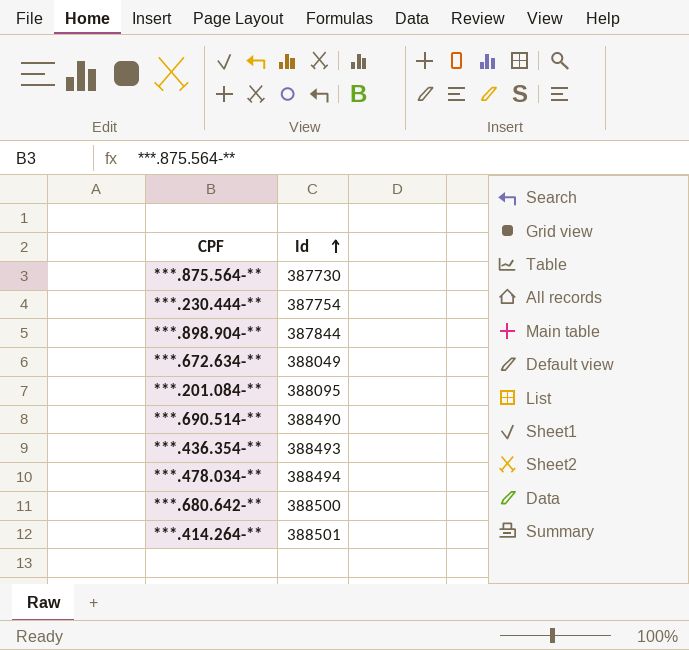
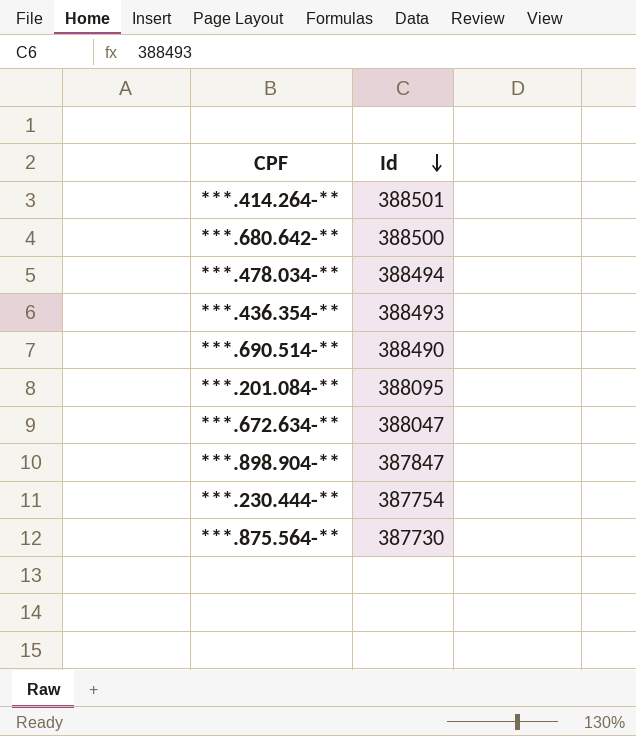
row order: Id ascending -> Id descending
***.672.634-** | Id: 388049 -> 388047
***.898.904-** | Id: 387844 -> 387847

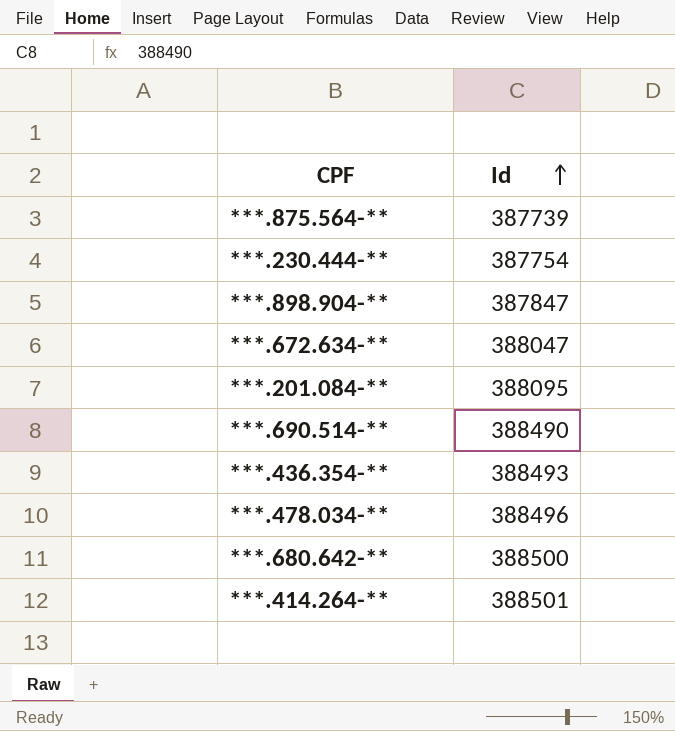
row order: Id descending -> Id ascending
***.875.564-** | Id: 387730 -> 387739
***.478.034-** | Id: 388494 -> 388496

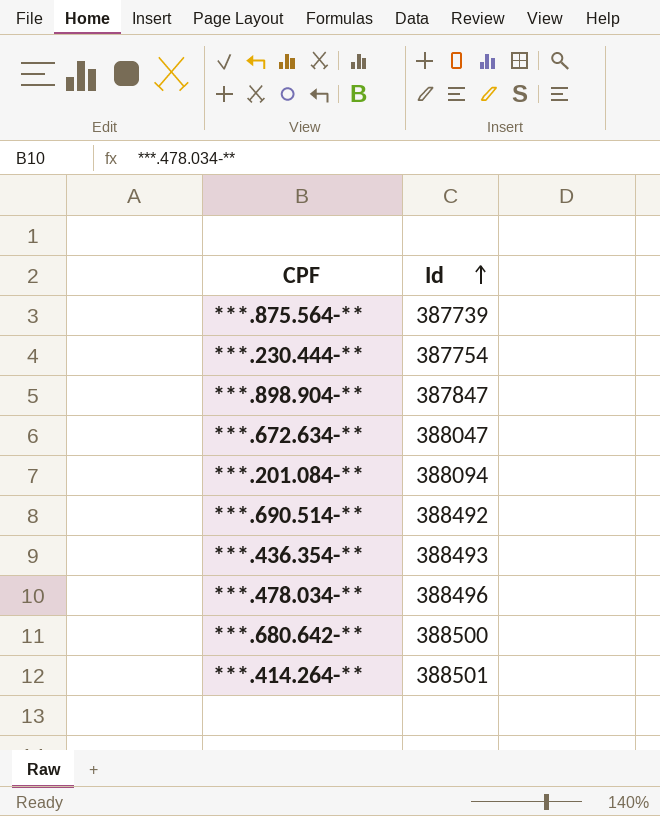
***.201.084-** | Id: 388095 -> 388094
***.690.514-** | Id: 388490 -> 388492

